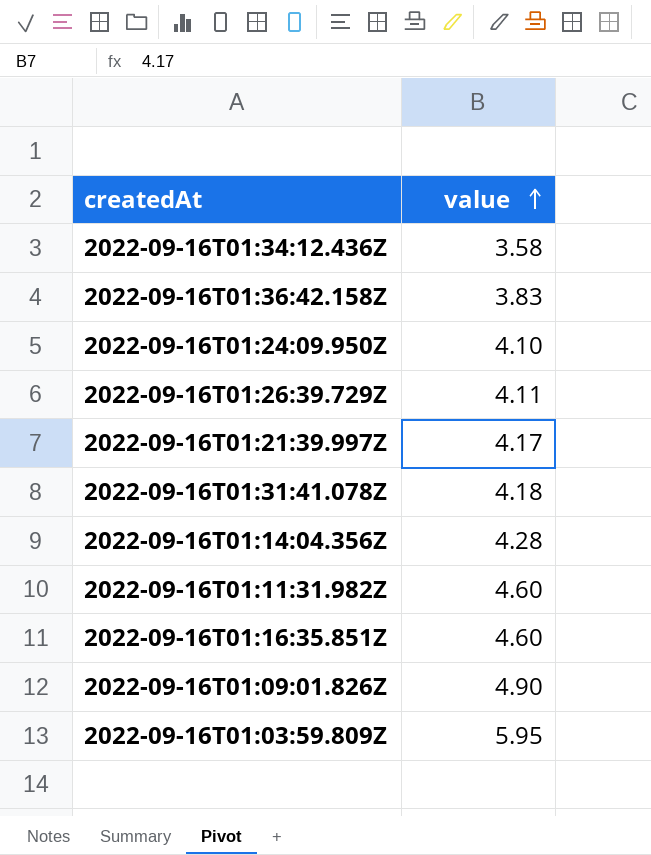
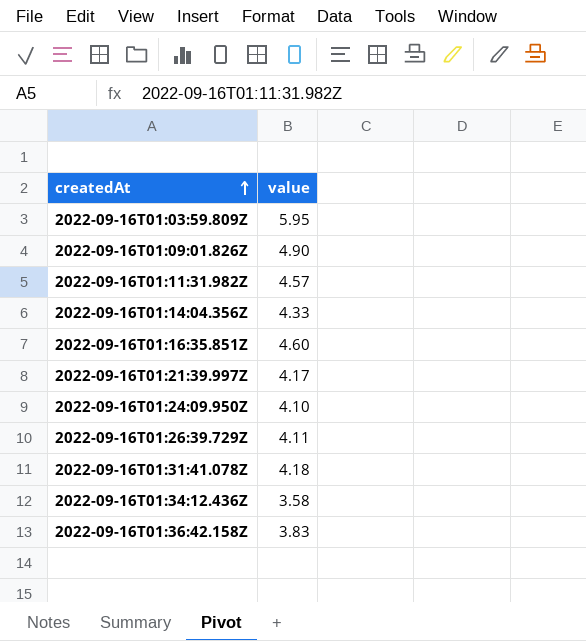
row order: value ascending -> createdAt ascending
2022-09-16T01:11:31.982Z | value: 4.60 -> 4.57
2022-09-16T01:14:04.356Z | value: 4.28 -> 4.33

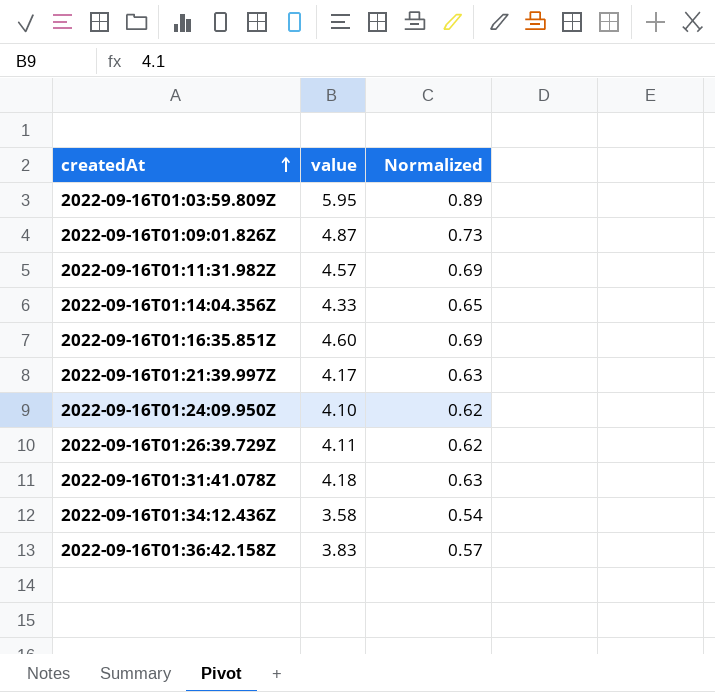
column Normalized | formula: none -> [value] * 0.15
2022-09-16T01:09:01.826Z | value: 4.90 -> 4.87

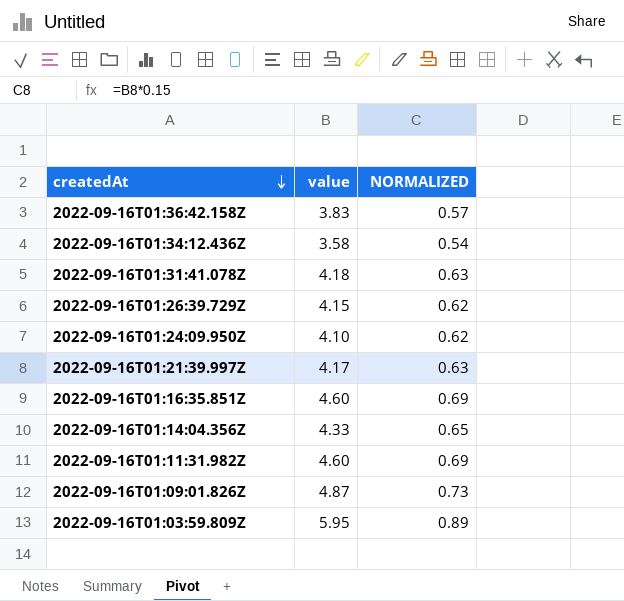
row order: createdAt ascending -> createdAt descending
column name: Normalized -> NORMALIZED
2022-09-16T01:26:39.729Z | value: 4.11 -> 4.15
2022-09-16T01:11:31.982Z | value: 4.57 -> 4.60

